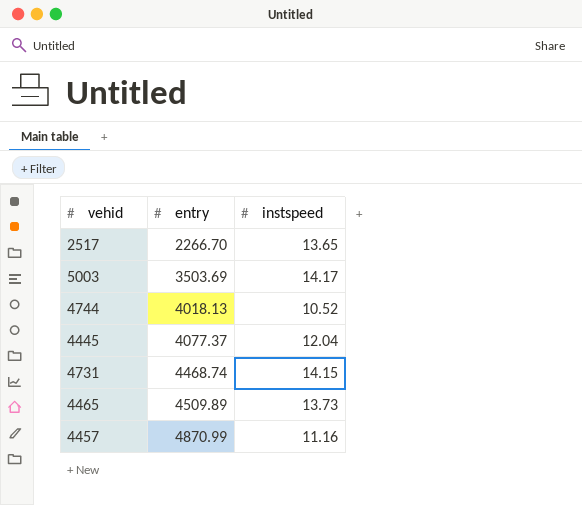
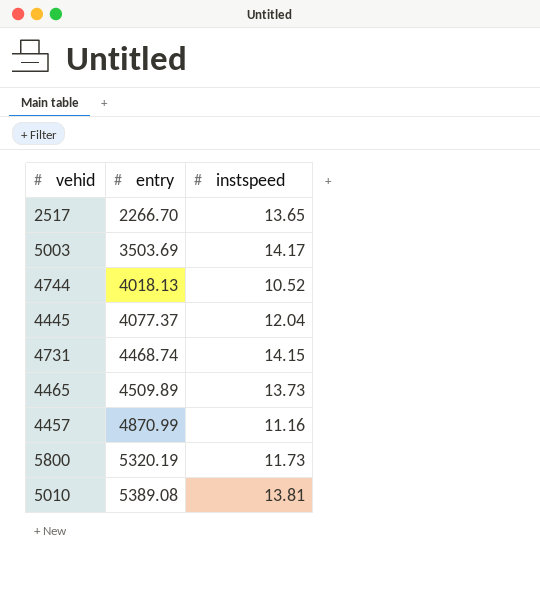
row 5800: none -> 5320.19 | 11.73
row 5010: none -> 5389.08 | 13.81

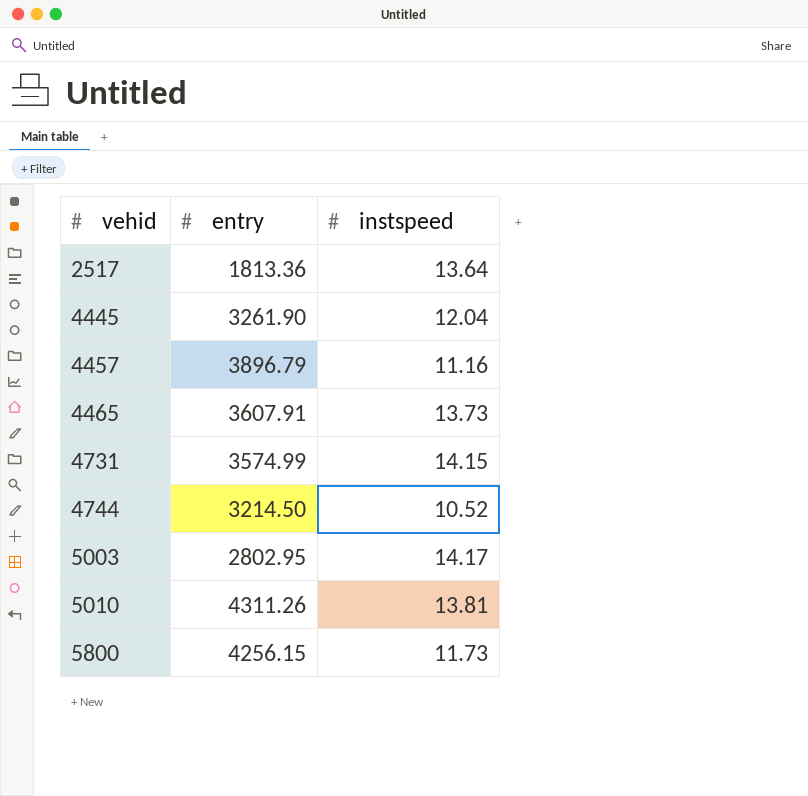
row order: entry ascending -> vehid ascending
2517 | entry: 2266.70 -> 1813.36
2517 | instspeed: 13.65 -> 13.64
4445 | entry: 4077.37 -> 3261.90
4457 | entry: 4870.99 -> 3896.79
4465 | entry: 4509.89 -> 3607.91
4731 | entry: 4468.74 -> 3574.99
4744 | entry: 4018.13 -> 3214.50
5003 | entry: 3503.69 -> 2802.95
5010 | entry: 5389.08 -> 4311.26
5800 | entry: 5320.19 -> 4256.15

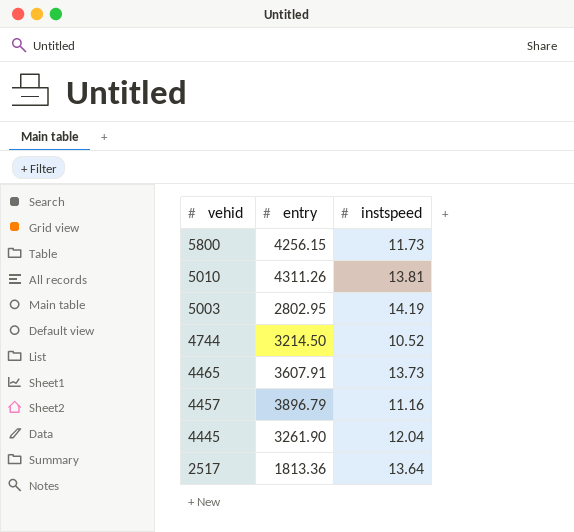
row order: vehid ascending -> vehid descending
row 4731: 3574.99 | 14.15 -> none
5003 | instspeed: 14.17 -> 14.19

